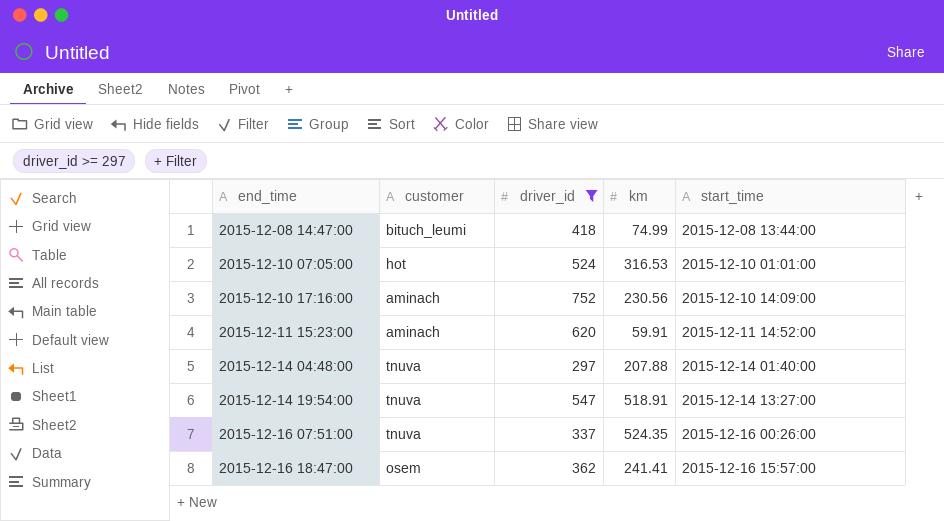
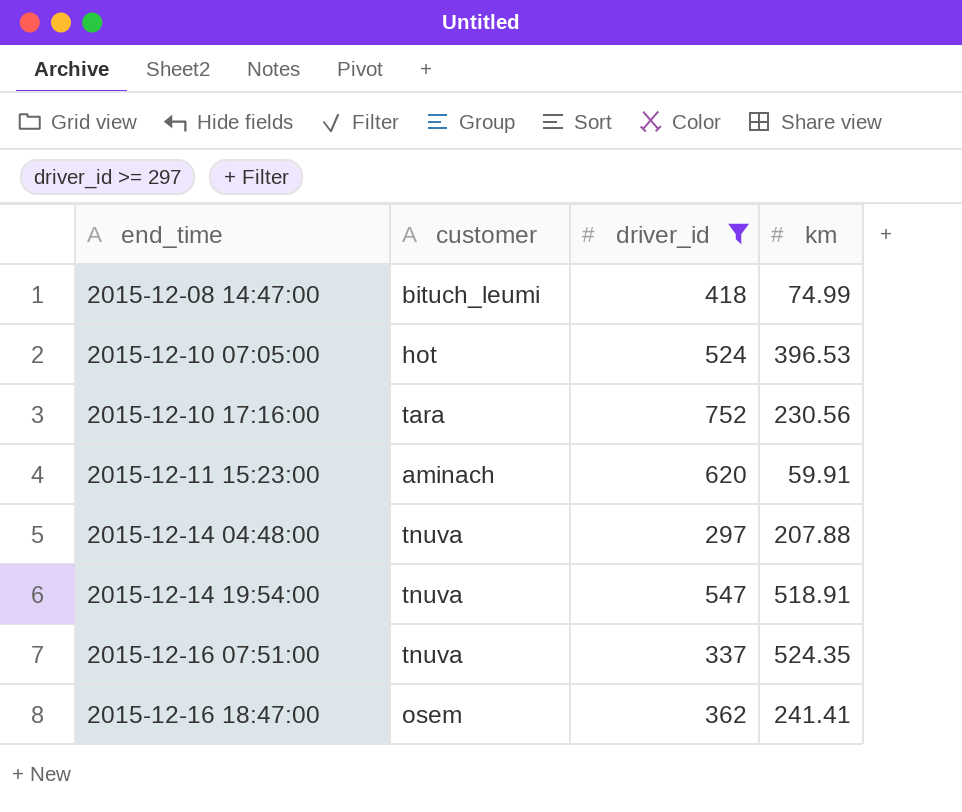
column start_time | position: 5 -> none
2015-12-10 07:05:00 | km: 316.53 -> 396.53
2015-12-10 17:16:00 | customer: aminach -> tara

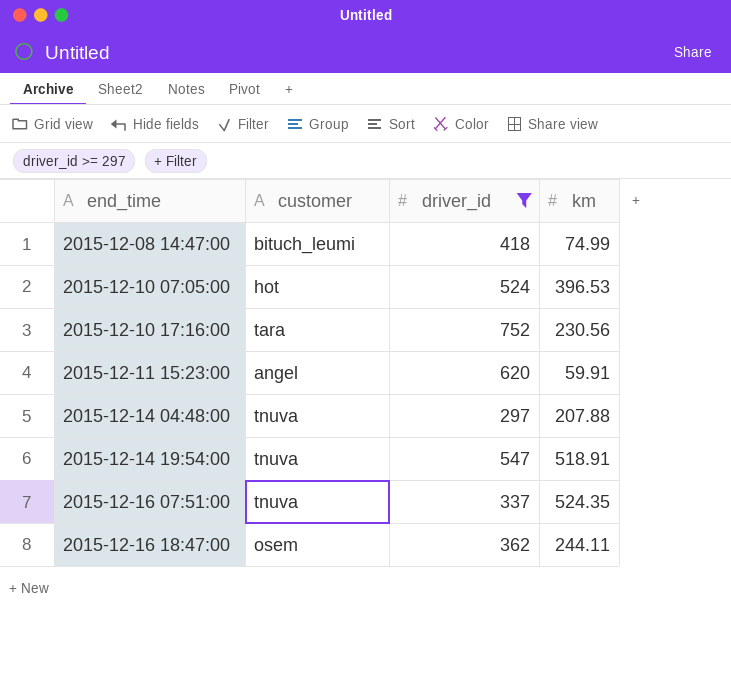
2015-12-11 15:23:00 | customer: aminach -> angel
2015-12-16 18:47:00 | km: 241.41 -> 244.11

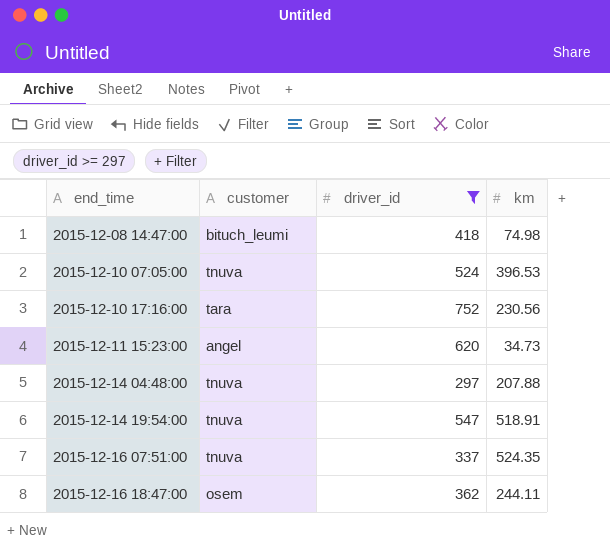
2015-12-08 14:47:00 | km: 74.99 -> 74.98
2015-12-10 07:05:00 | customer: hot -> tnuva
2015-12-11 15:23:00 | km: 59.91 -> 34.73

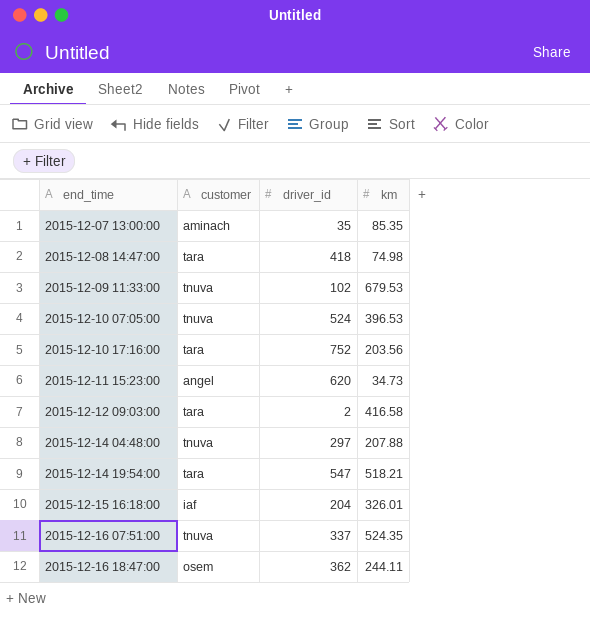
filter: driver_id >= 297 -> none
2015-12-08 14:47:00 | customer: bituch_leumi -> tara
2015-12-10 17:16:00 | km: 230.56 -> 203.56
2015-12-14 19:54:00 | customer: tnuva -> tara
2015-12-14 19:54:00 | km: 518.91 -> 518.21

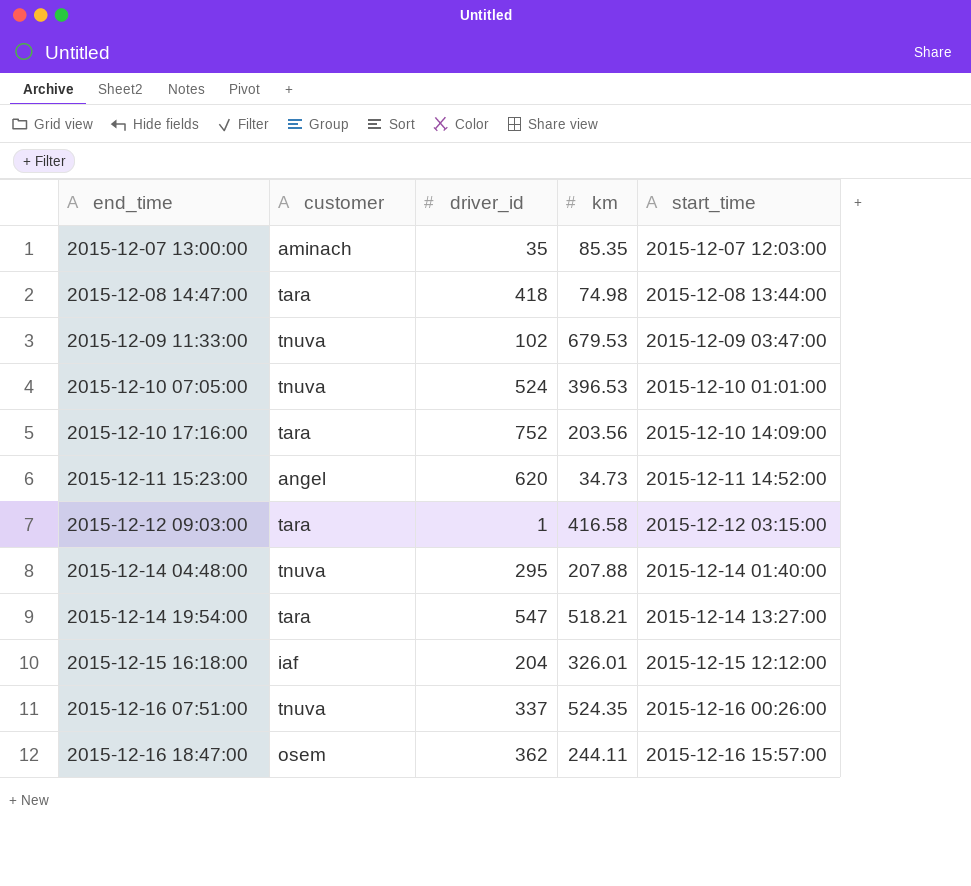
column start_time | position: none -> 5
2015-12-12 09:03:00 | driver_id: 2 -> 1
2015-12-14 04:48:00 | driver_id: 297 -> 295

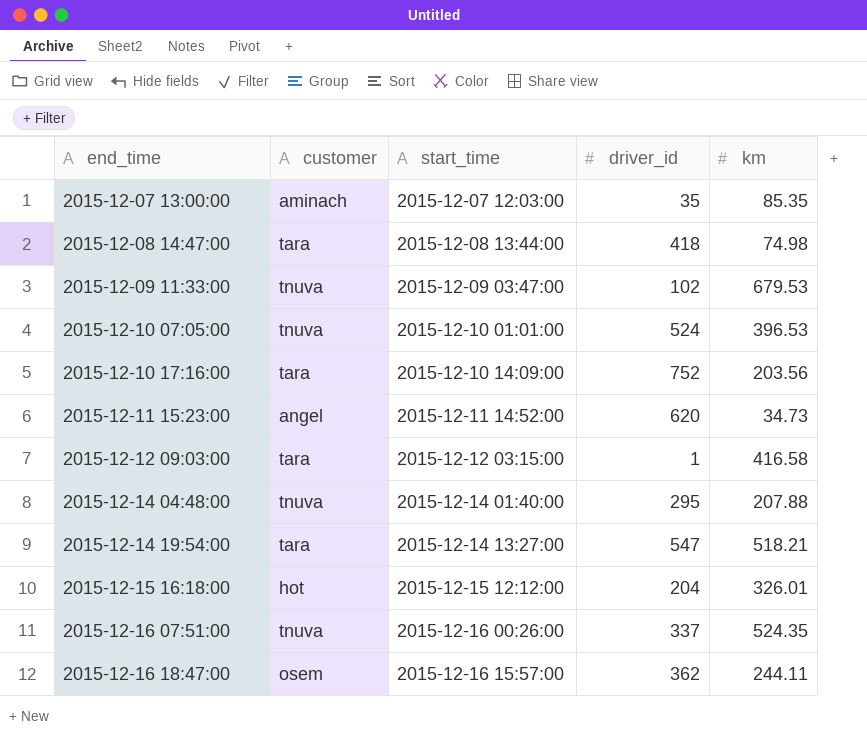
column start_time | position: 5 -> 3
2015-12-15 16:18:00 | customer: iaf -> hot

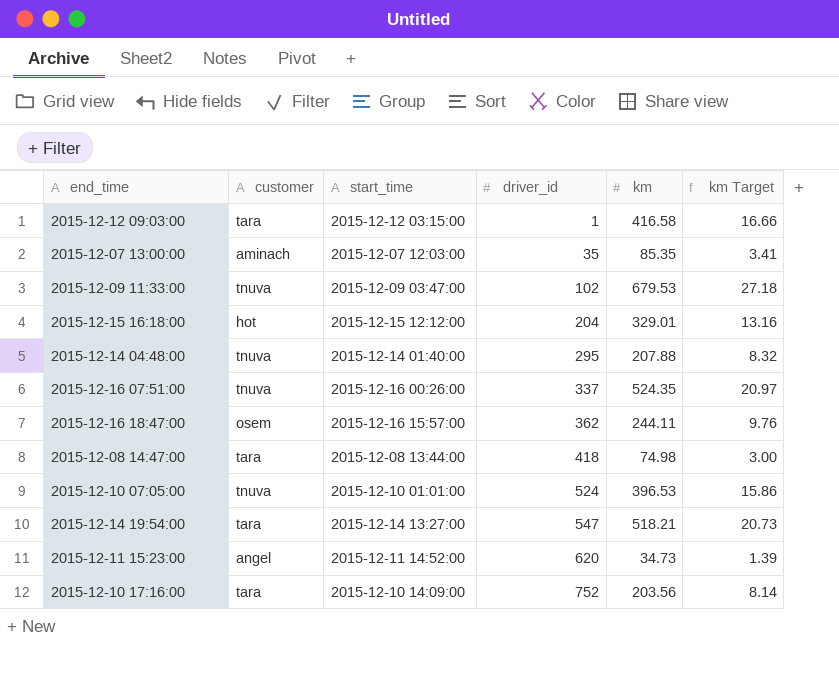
row order: end_time ascending -> driver_id ascending
column km Target | formula: none -> [km] * 0.04
2015-12-15 16:18:00 | km: 326.01 -> 329.01

